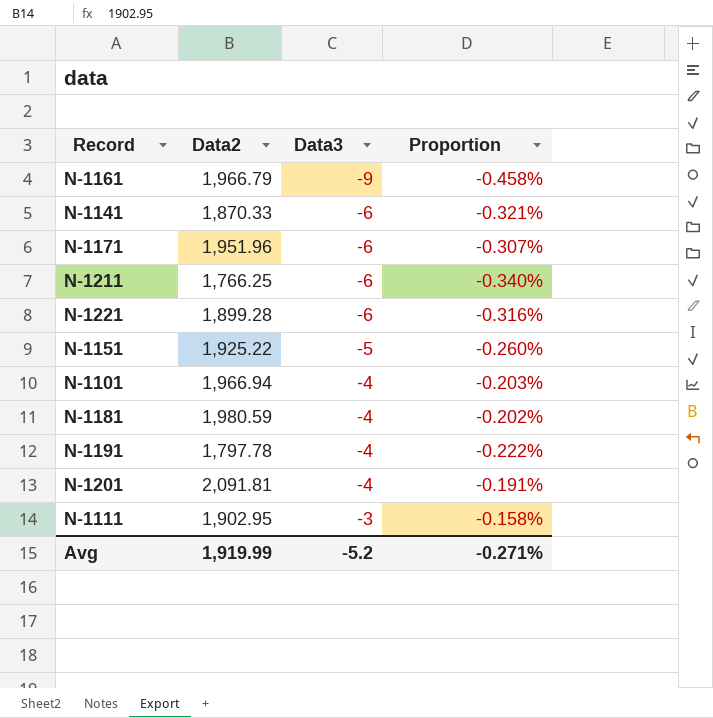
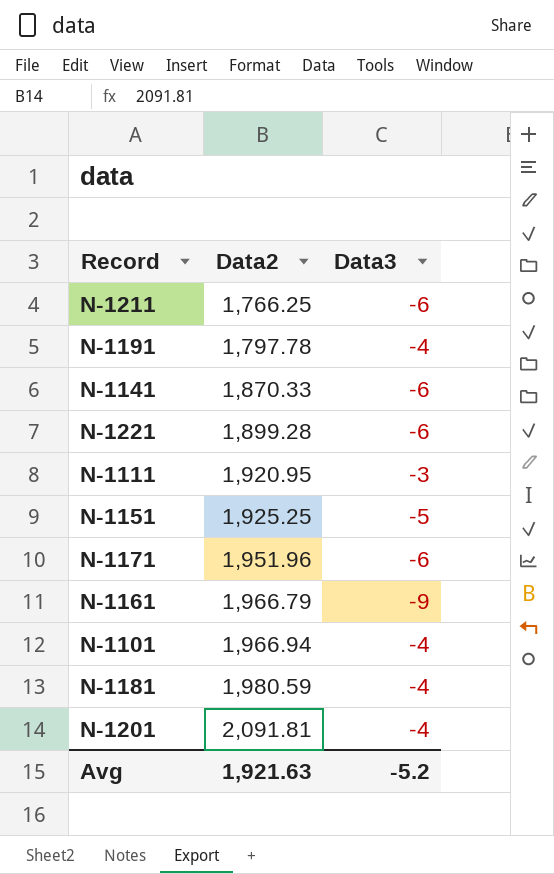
row order: Data3 ascending -> Data2 ascending
column Proportion | formula: [Data3] / [Data2] -> none
N-1111 | Data2: 1,902.95 -> 1,920.95
N-1151 | Data2: 1,925.22 -> 1,925.25
Avg | Data2: 1,919.99 -> 1,921.63

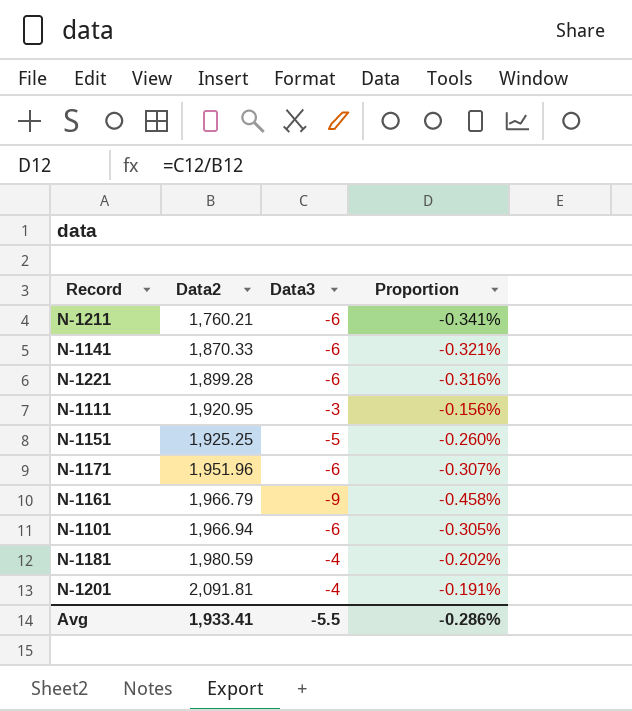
column Proportion | formula: none -> [Data3] / [Data2]
row N-1191: 1,797.78 | -4 -> none
N-1211 | Data2: 1,766.25 -> 1,760.21
N-1101 | Data3: -4 -> -6
Avg | Data2: 1,921.63 -> 1,933.41
Avg | Data3: -5.2 -> -5.5

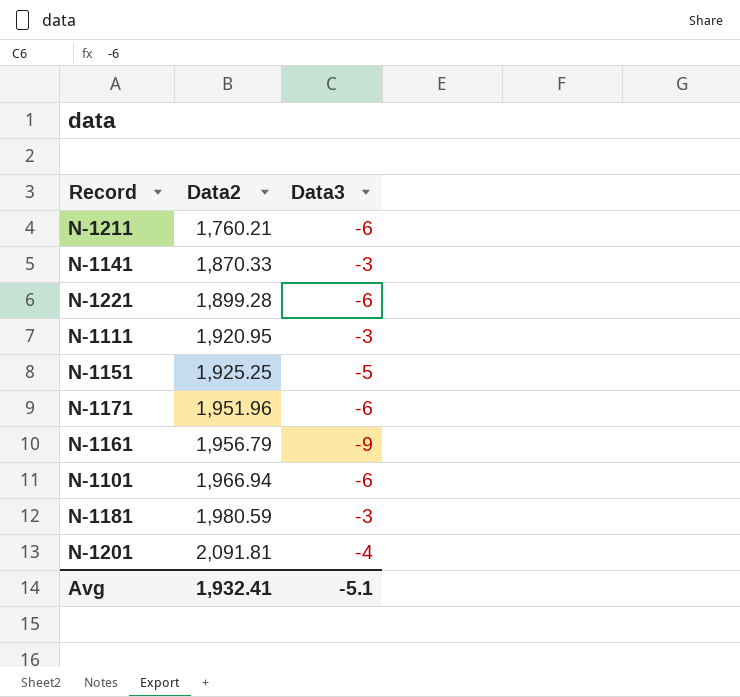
column Proportion | formula: [Data3] / [Data2] -> none
N-1141 | Data3: -6 -> -3
N-1161 | Data2: 1,966.79 -> 1,956.79
N-1181 | Data3: -4 -> -3
Avg | Data2: 1,933.41 -> 1,932.41
Avg | Data3: -5.5 -> -5.1

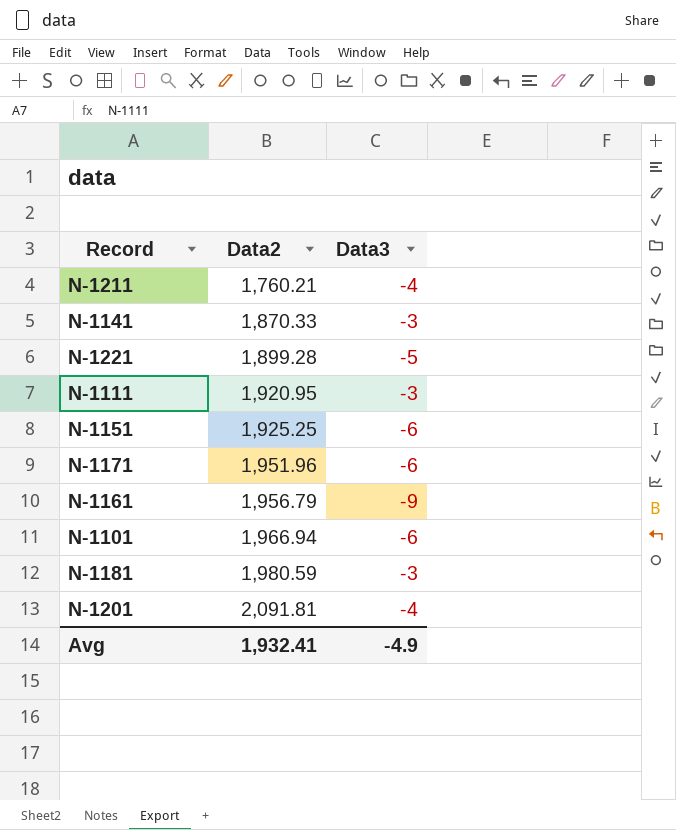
N-1211 | Data3: -6 -> -4
N-1221 | Data3: -6 -> -5
N-1151 | Data3: -5 -> -6
Avg | Data3: -5.1 -> -4.9

